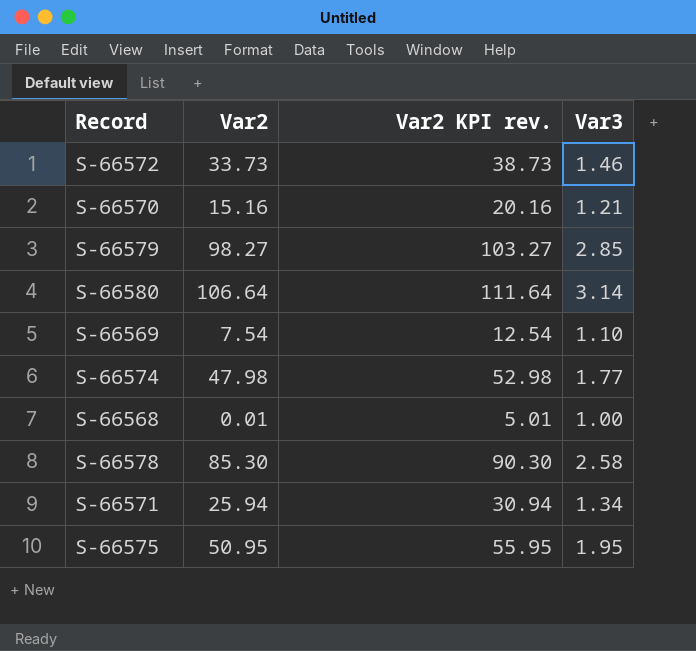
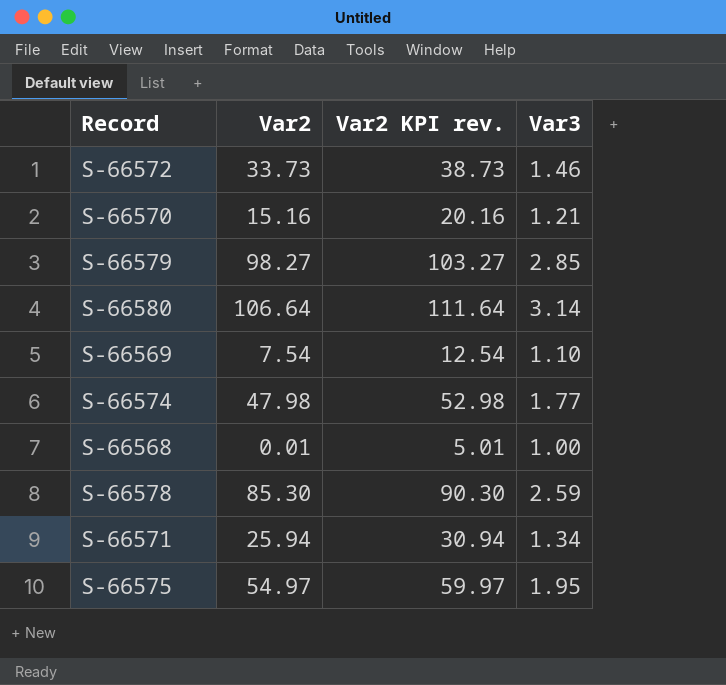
S-66578 | Var3: 2.58 -> 2.59
S-66575 | Var2: 50.95 -> 54.97
S-66575 | Var2 KPI rev.: 55.95 -> 59.97

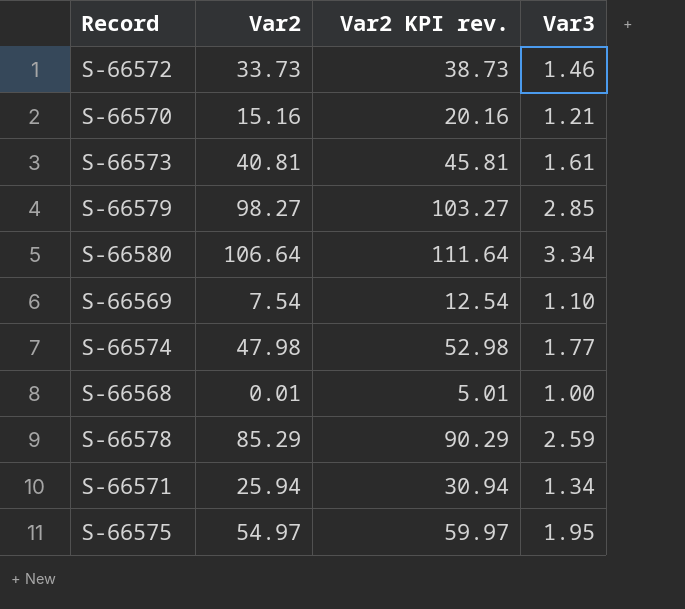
row S-66573: none -> 40.81 | 45.81 | 1.61
S-66580 | Var3: 3.14 -> 3.34
S-66578 | Var2: 85.30 -> 85.29
S-66578 | Var2 KPI rev.: 90.30 -> 90.29

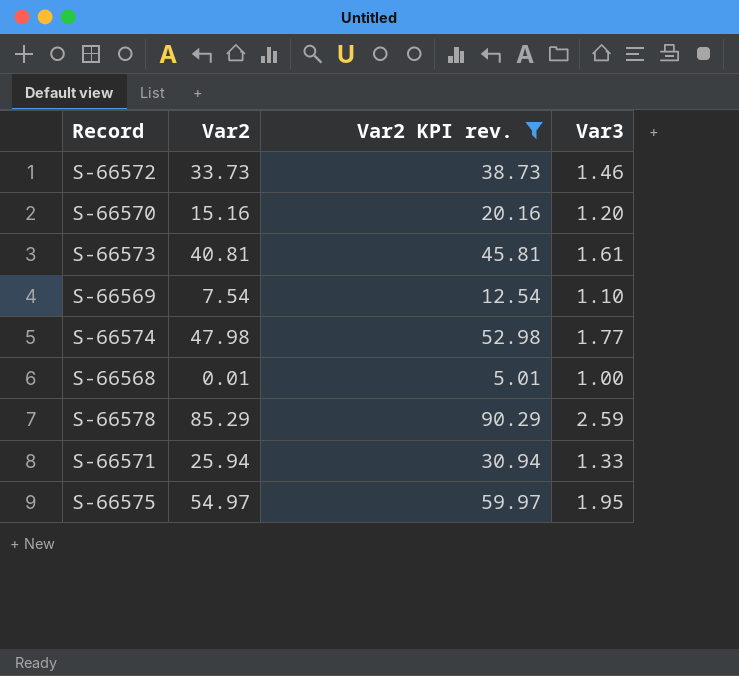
filter: none -> Var2 KPI rev. <= 90.29
S-66570 | Var3: 1.21 -> 1.20
S-66571 | Var3: 1.34 -> 1.33

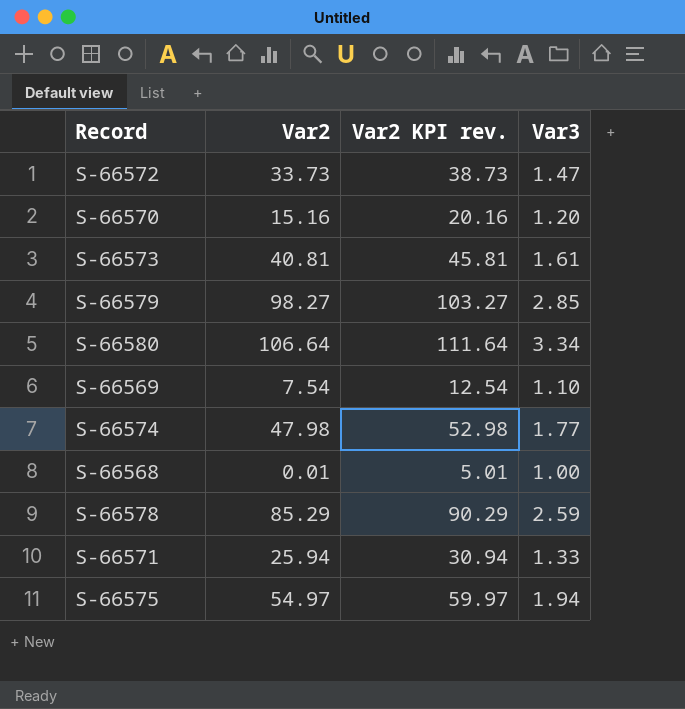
filter: Var2 KPI rev. <= 90.29 -> none
S-66572 | Var3: 1.46 -> 1.47
S-66575 | Var3: 1.95 -> 1.94

